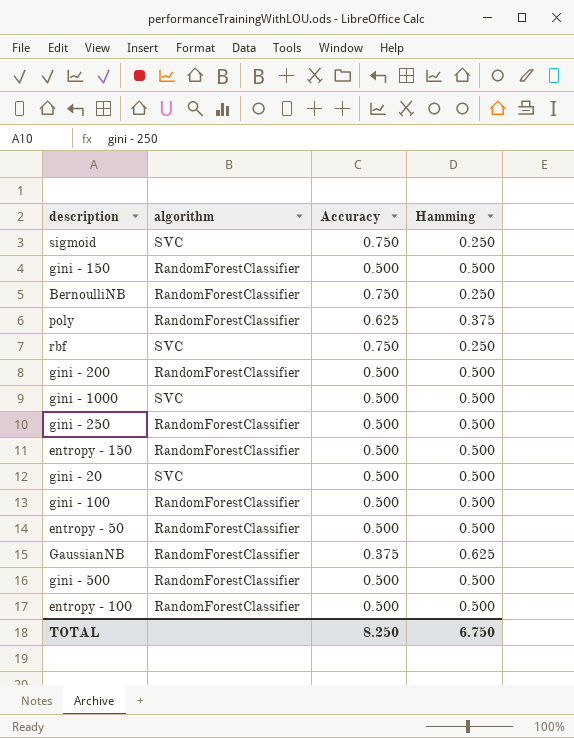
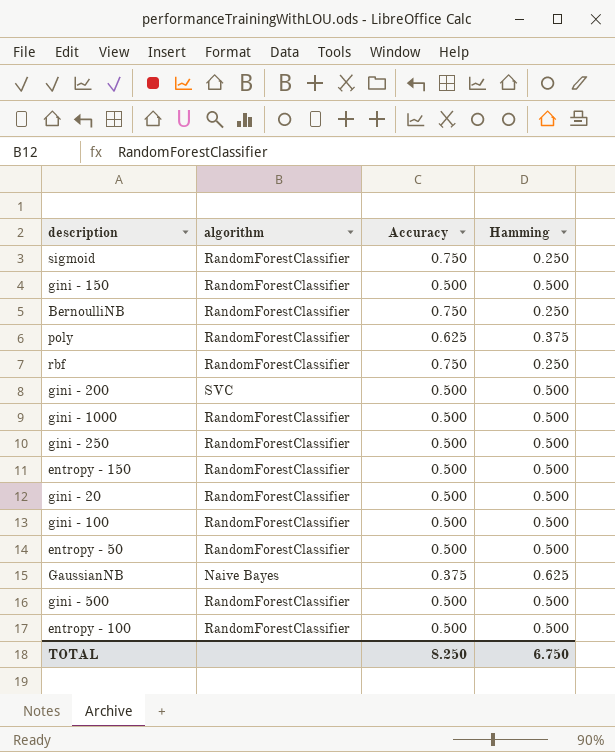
sigmoid | algorithm: SVC -> RandomForestClassifier
rbf | algorithm: SVC -> RandomForestClassifier
gini - 200 | algorithm: RandomForestClassifier -> SVC
gini - 1000 | algorithm: SVC -> RandomForestClassifier
gini - 20 | algorithm: SVC -> RandomForestClassifier
GaussianNB | algorithm: RandomForestClassifier -> Naive Bayes

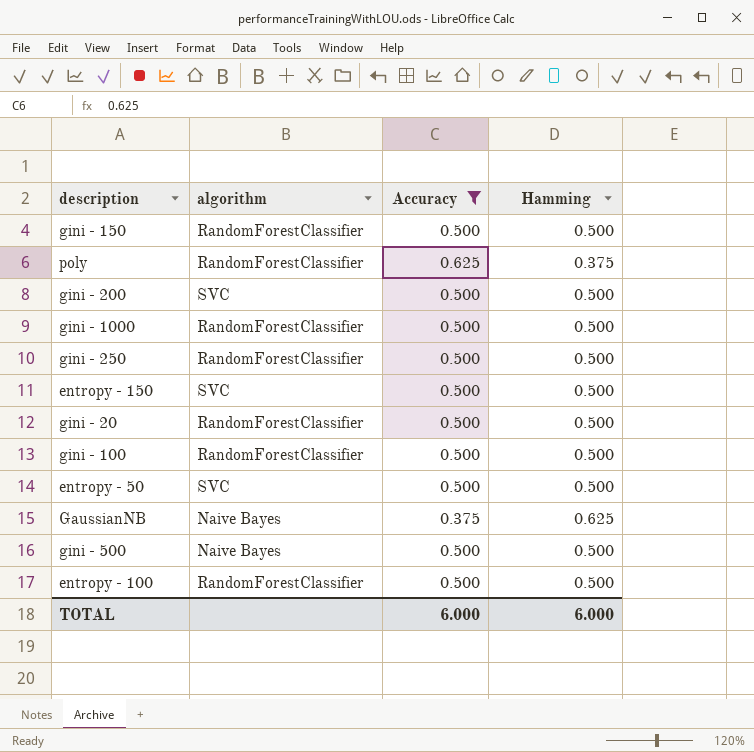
filter: none -> Accuracy != 0.750
entropy - 150 | algorithm: RandomForestClassifier -> SVC
entropy - 50 | algorithm: RandomForestClassifier -> SVC
gini - 500 | algorithm: RandomForestClassifier -> Naive Bayes
TOTAL | Accuracy: 8.250 -> 6.000
TOTAL | Hamming: 6.750 -> 6.000

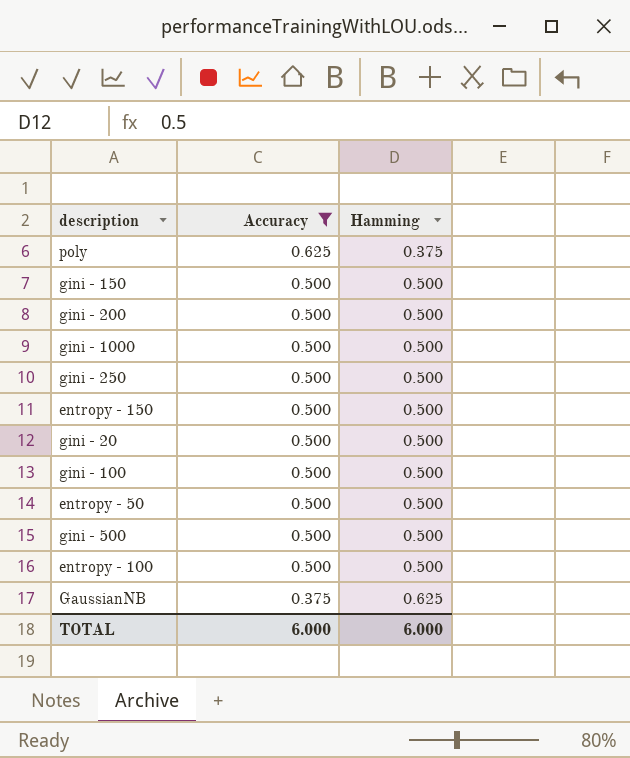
row order: none -> Accuracy descending
column algorithm | position: 2 -> none

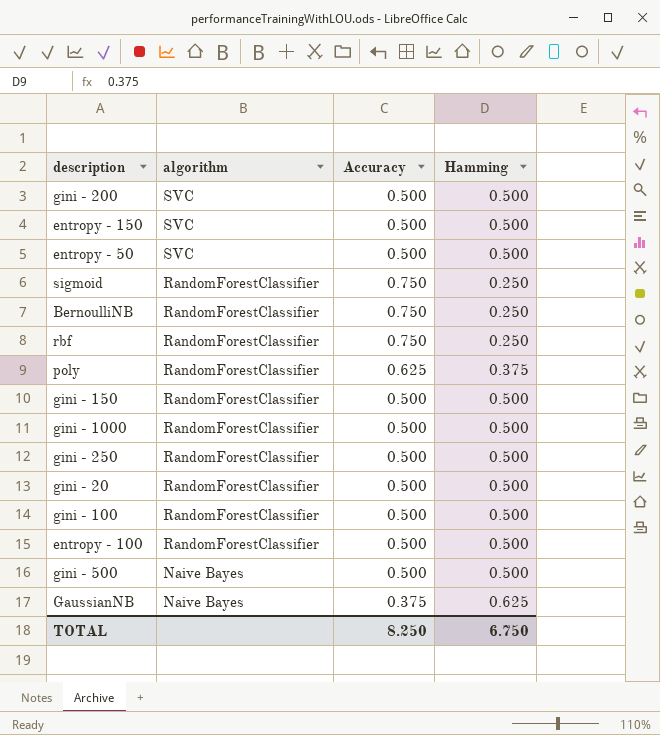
filter: Accuracy != 0.750 -> none
row order: Accuracy descending -> algorithm descending
column algorithm | position: none -> 2
TOTAL | Accuracy: 6.000 -> 8.250
TOTAL | Hamming: 6.000 -> 6.750

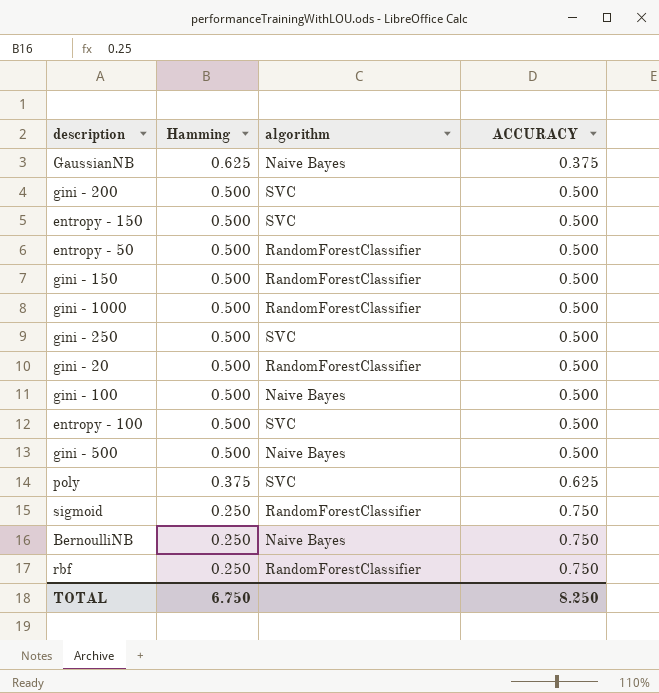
row order: algorithm descending -> Hamming descending
column Hamming | position: 4 -> 2
column name: Accuracy -> ACCURACY
entropy - 50 | algorithm: SVC -> RandomForestClassifier
gini - 250 | algorithm: RandomForestClassifier -> SVC
gini - 100 | algorithm: RandomForestClassifier -> Naive Bayes
entropy - 100 | algorithm: RandomForestClassifier -> SVC
poly | algorithm: RandomForestClassifier -> SVC
BernoulliNB | algorithm: RandomForestClassifier -> Naive Bayes

